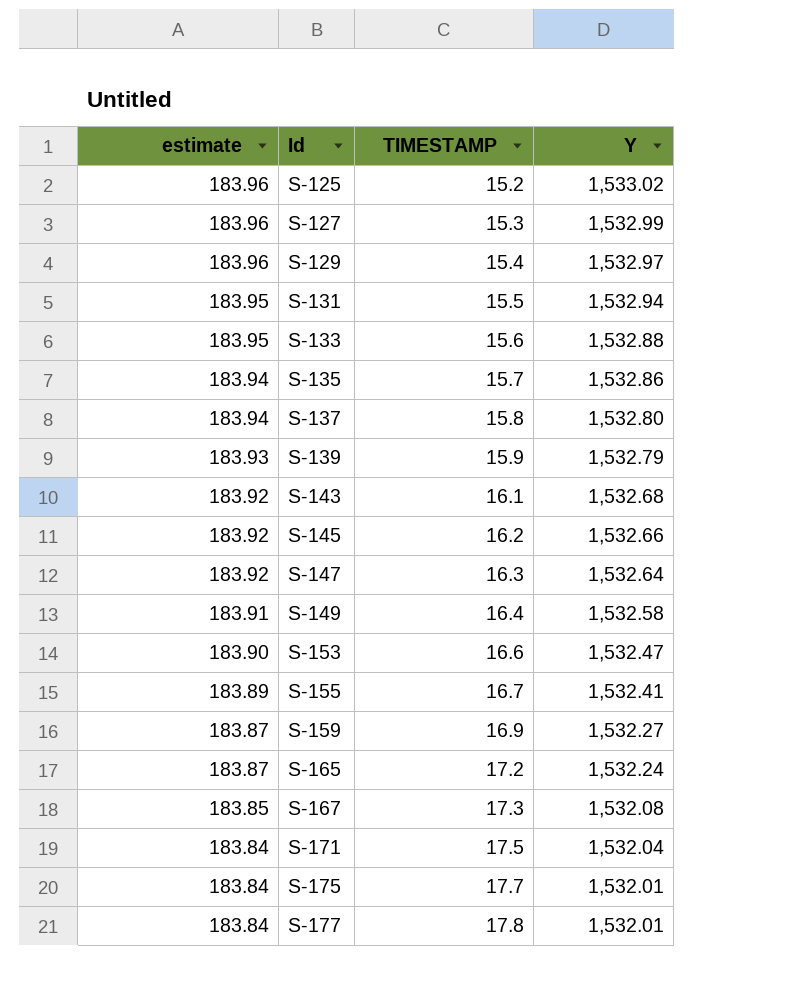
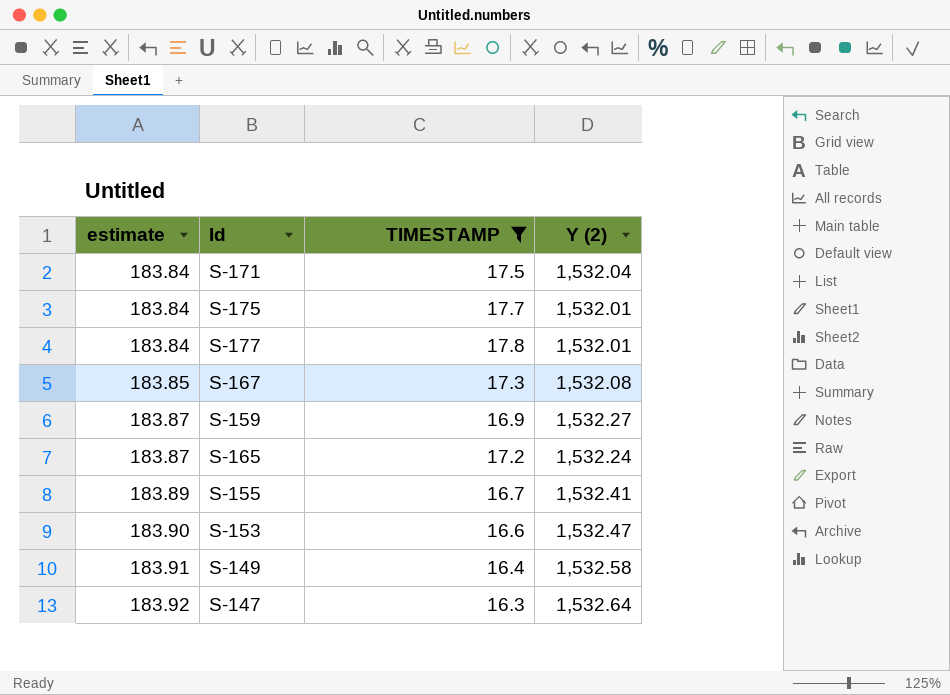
filter: none -> TIMESTAMP >= 16.3
row order: estimate descending -> estimate ascending
column name: Y -> Y (2)

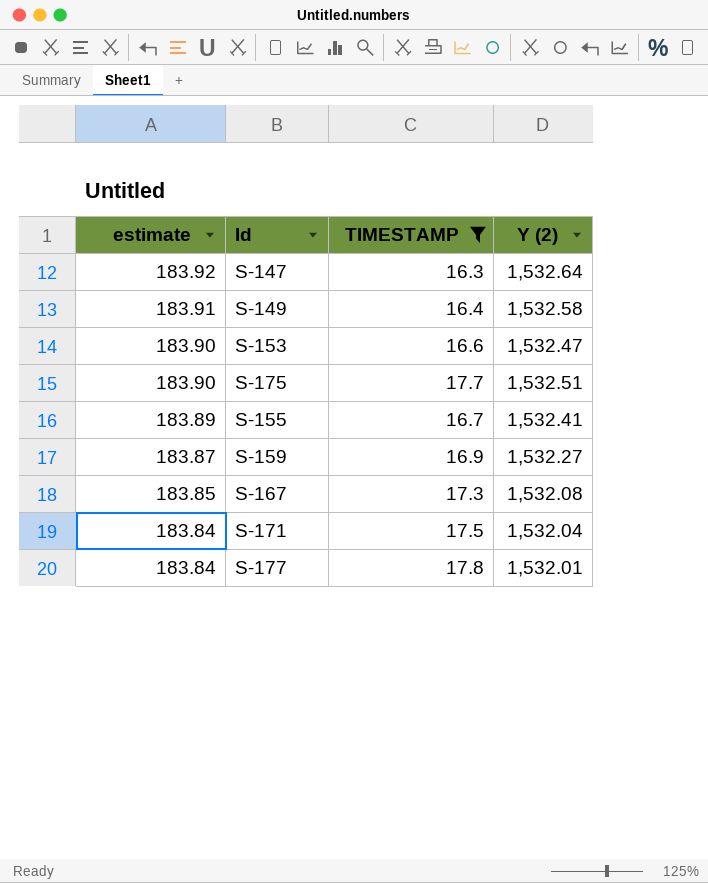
row order: estimate ascending -> estimate descending
row S-165: 183.87 | 17.2 | 1,532.24 -> none
S-175 | estimate: 183.84 -> 183.90
S-175 | Y (2): 1,532.01 -> 1,532.51

